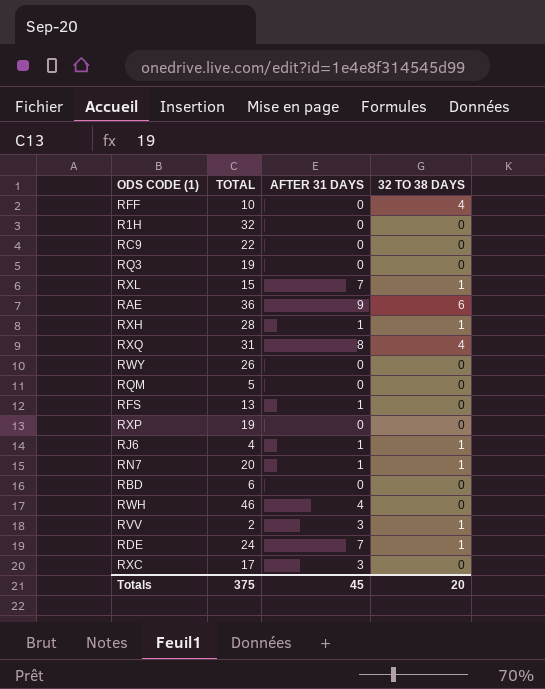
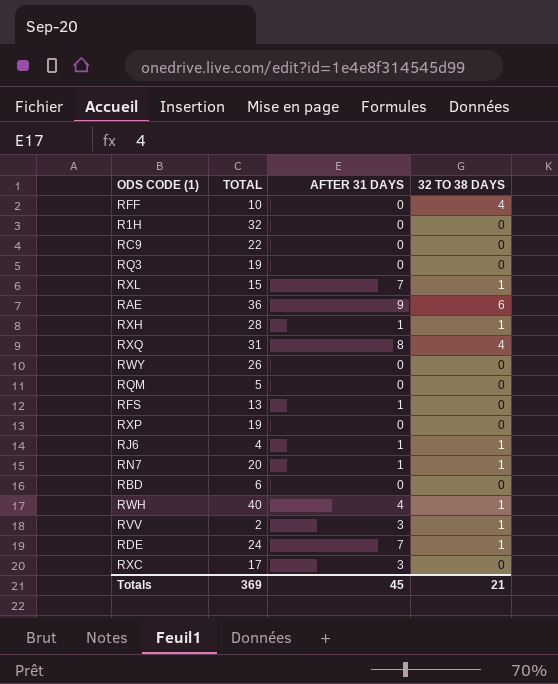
RWH | TOTAL: 46 -> 40
RWH | 32 TO 38 DAYS: 0 -> 1
Totals | TOTAL: 375 -> 369
Totals | 32 TO 38 DAYS: 20 -> 21

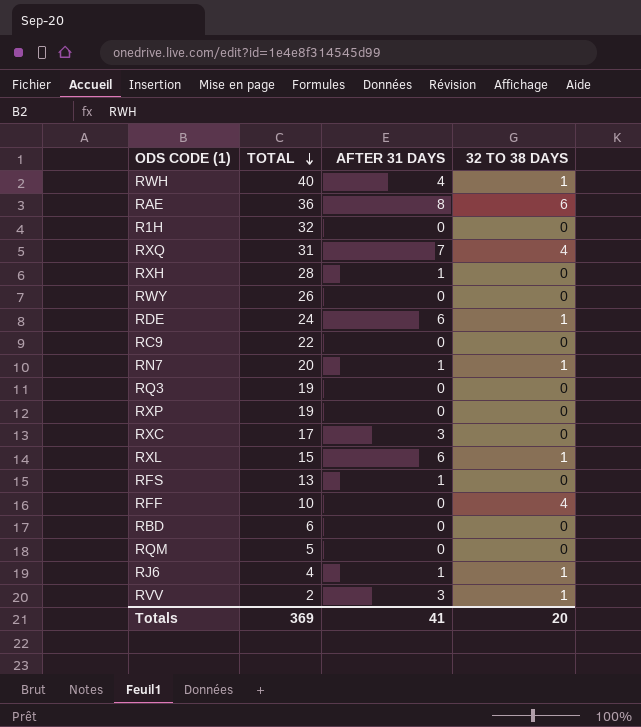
row order: none -> TOTAL descending
RAE | AFTER 31 DAYS: 9 -> 8
RXQ | AFTER 31 DAYS: 8 -> 7
RXH | 32 TO 38 DAYS: 1 -> 0
RDE | AFTER 31 DAYS: 7 -> 6
RXL | AFTER 31 DAYS: 7 -> 6
Totals | AFTER 31 DAYS: 45 -> 41
Totals | 32 TO 38 DAYS: 21 -> 20

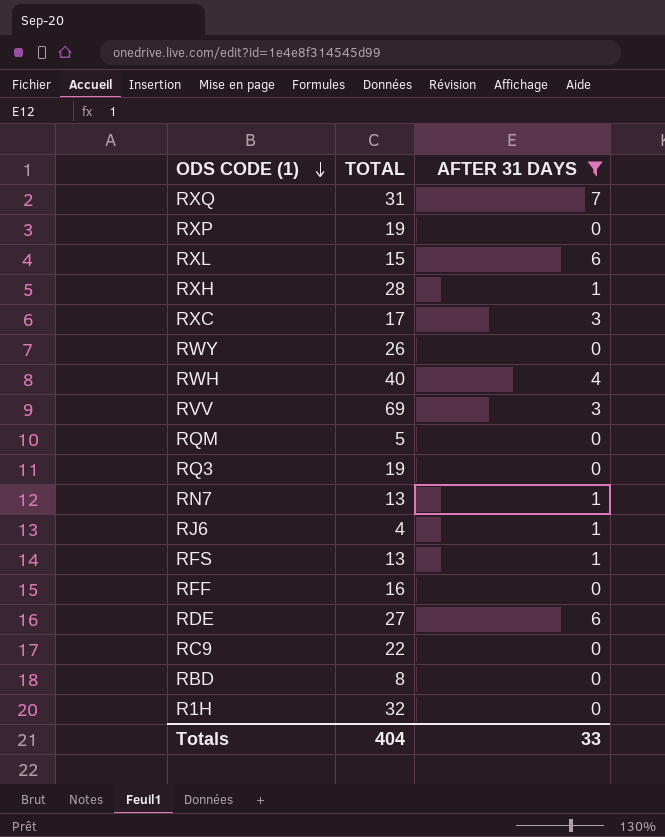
filter: none -> AFTER 31 DAYS != 8
row order: TOTAL descending -> ODS CODE (1) descending
column 32 TO 38 DAYS | position: 4 -> none
RVV | TOTAL: 2 -> 69
RN7 | TOTAL: 20 -> 13
RFF | TOTAL: 10 -> 16
RDE | TOTAL: 24 -> 27
RBD | TOTAL: 6 -> 8
Totals | TOTAL: 369 -> 404
Totals | AFTER 31 DAYS: 41 -> 33

